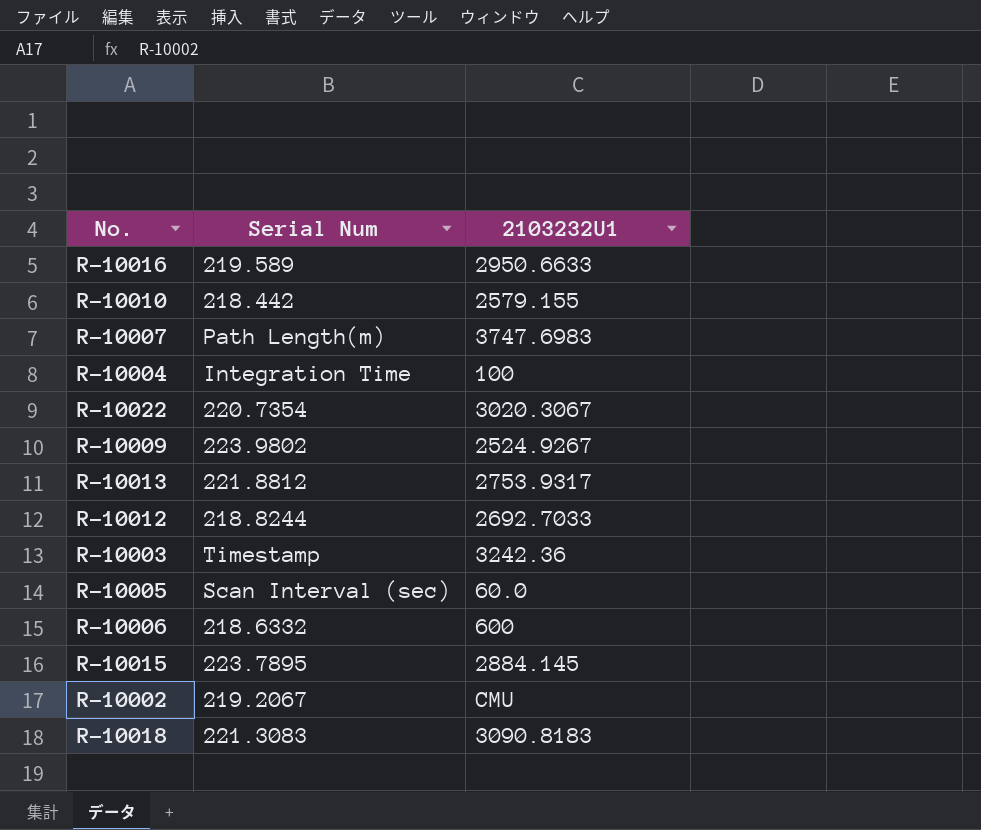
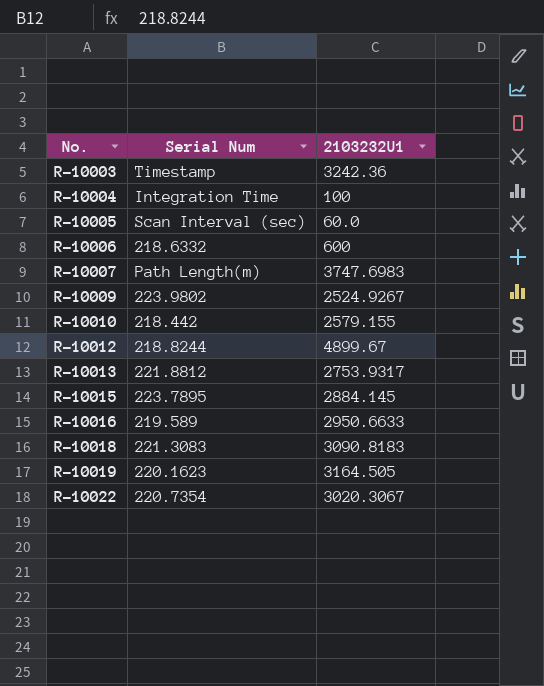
row order: none -> No. ascending
row R-10002: 219.2067 | CMU -> none
R-10012 | 2103232U1: 2692.7033 -> 4899.67
row R-10019: none -> 220.1623 | 3164.505

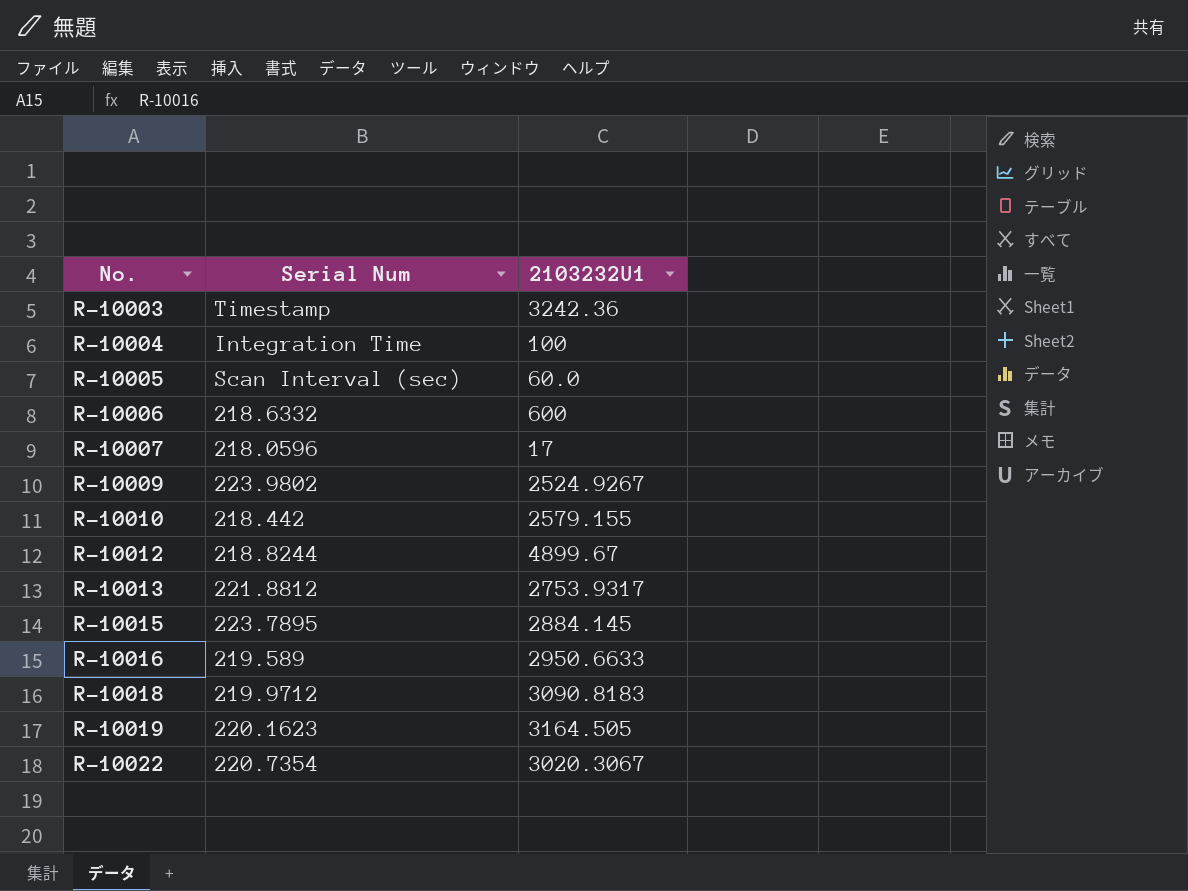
R-10007 | Serial Num: Path Length(m) -> 218.0596
R-10007 | 2103232U1: 3747.6983 -> 17
R-10018 | Serial Num: 221.3083 -> 219.9712

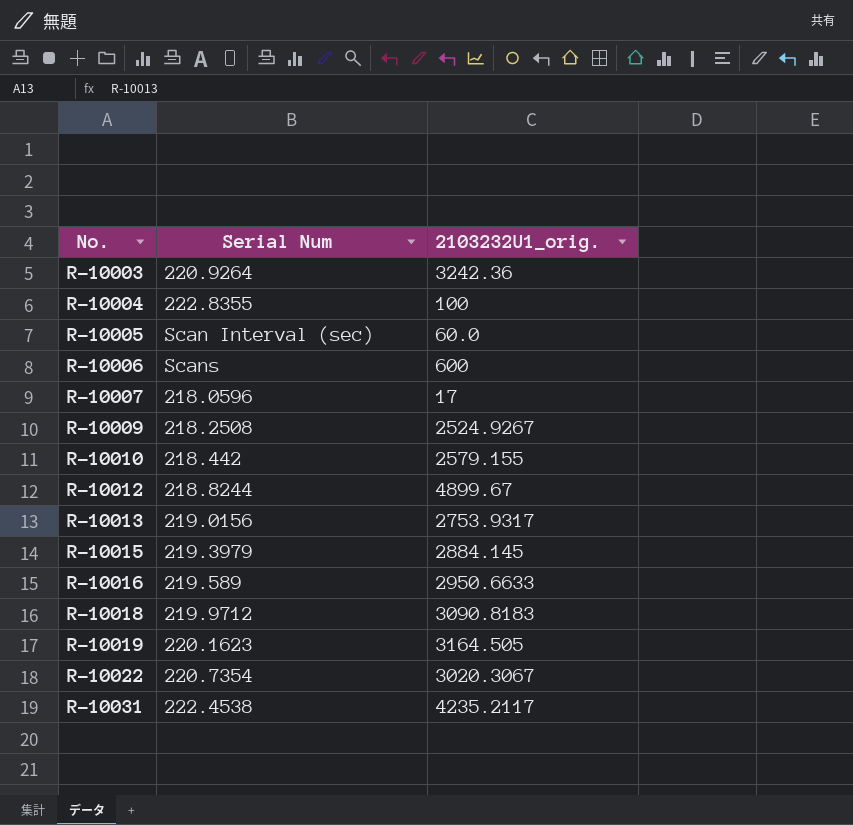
column name: 2103232U1 -> 2103232U1_orig.
R-10003 | Serial Num: Timestamp -> 220.9264
R-10004 | Serial Num: Integration Time -> 222.8355
R-10006 | Serial Num: 218.6332 -> Scans
R-10009 | Serial Num: 223.9802 -> 218.2508
R-10013 | Serial Num: 221.8812 -> 219.0156
R-10015 | Serial Num: 223.7895 -> 219.3979
row R-10031: none -> 222.4538 | 4235.2117

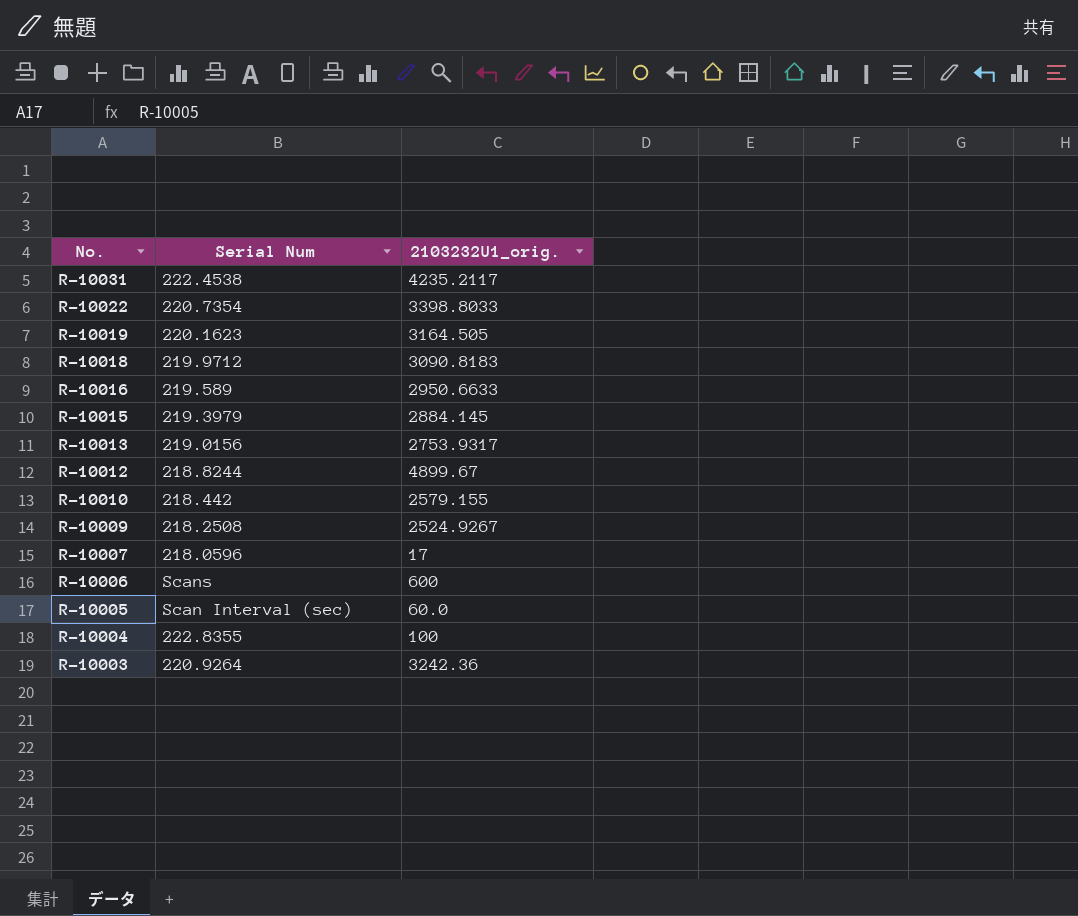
row order: No. ascending -> No. descending
R-10022 | 2103232U1_orig.: 3020.3067 -> 3398.8033

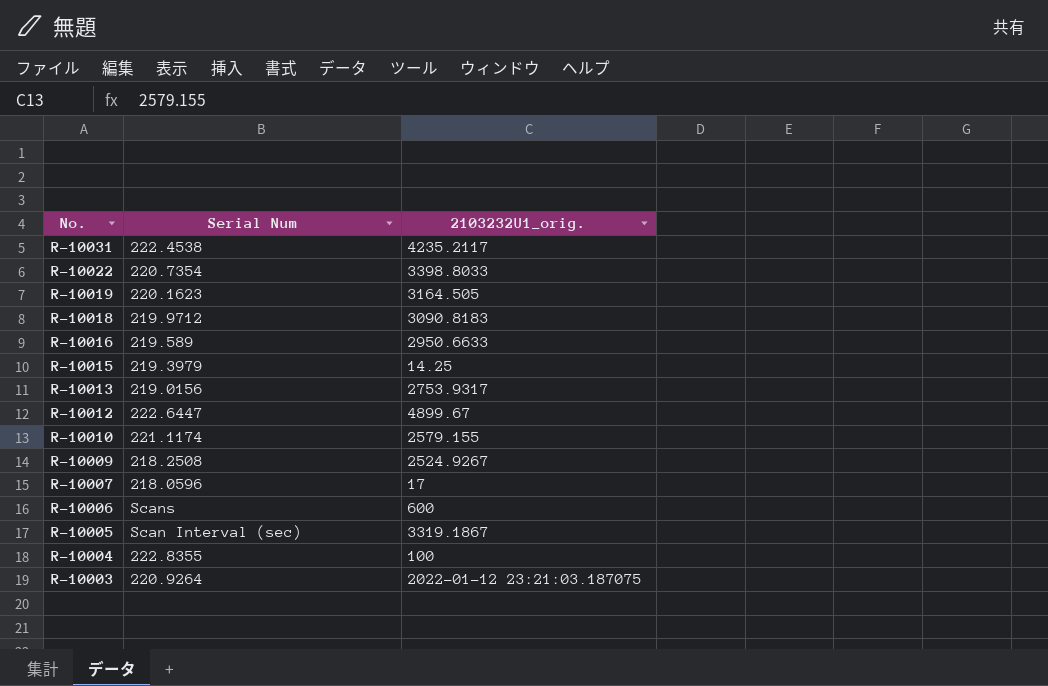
R-10015 | 2103232U1_orig.: 2884.145 -> 14.25
R-10012 | Serial Num: 218.8244 -> 222.6447
R-10010 | Serial Num: 218.442 -> 221.1174
R-10005 | 2103232U1_orig.: 60.0 -> 3319.1867
R-10003 | 2103232U1_orig.: 3242.36 -> 2022-01-12 23:21:03.187075

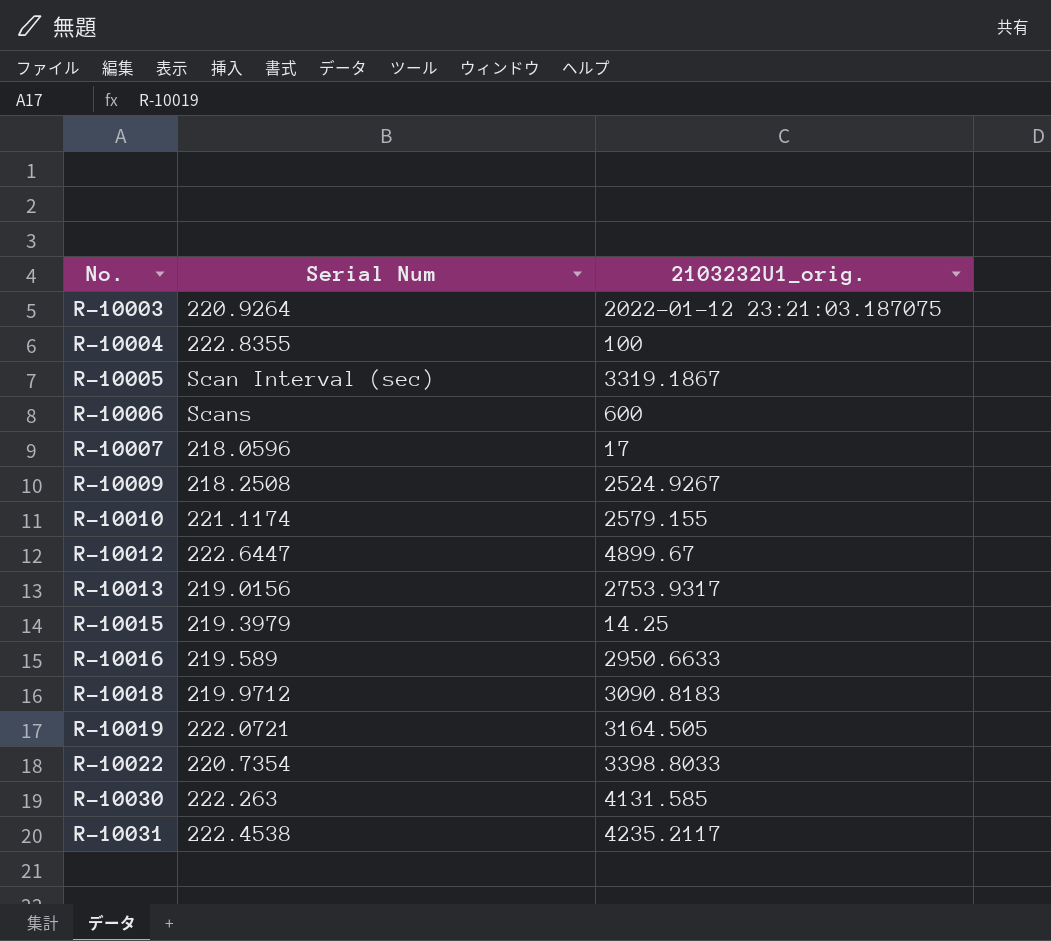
row order: No. descending -> No. ascending
R-10019 | Serial Num: 220.1623 -> 222.0721
row R-10030: none -> 222.263 | 4131.585

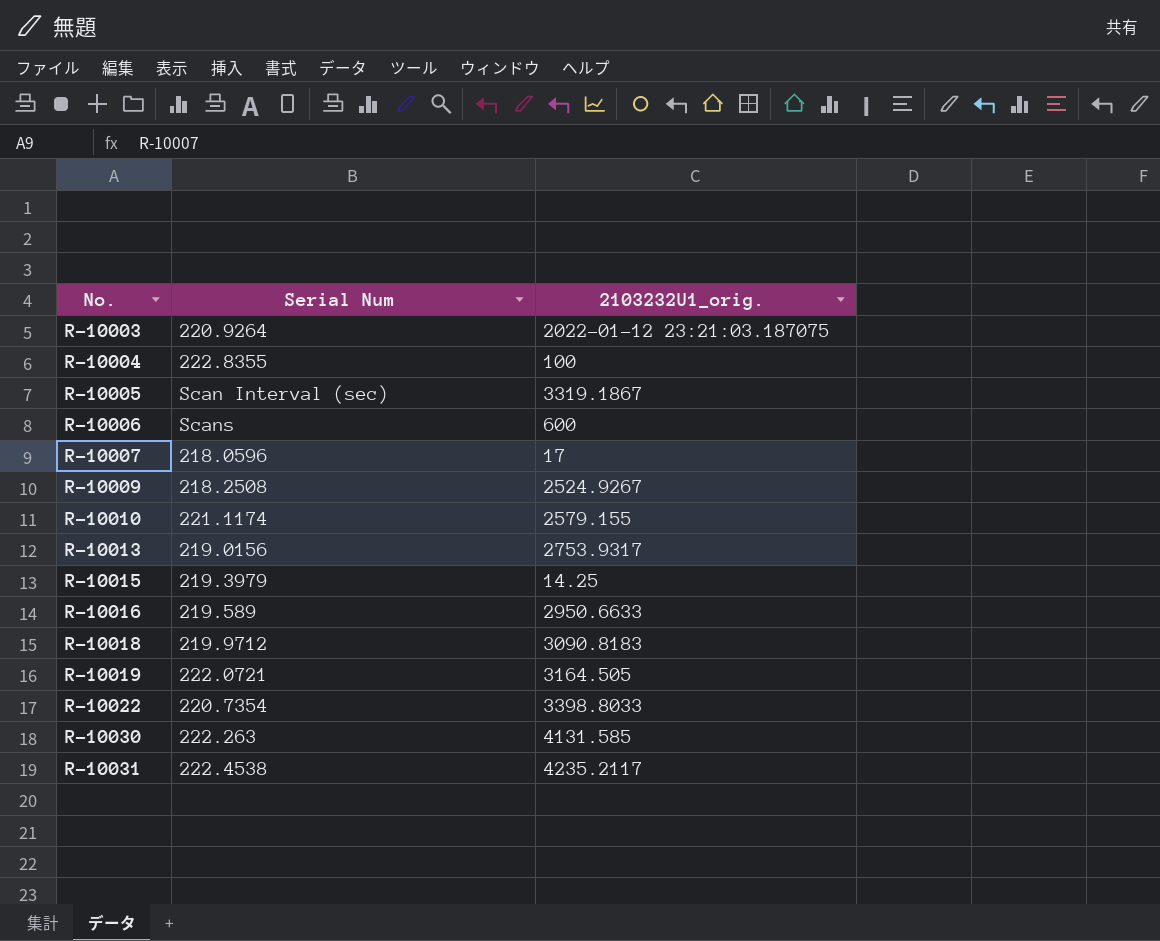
row R-10012: 222.6447 | 4899.67 -> none

